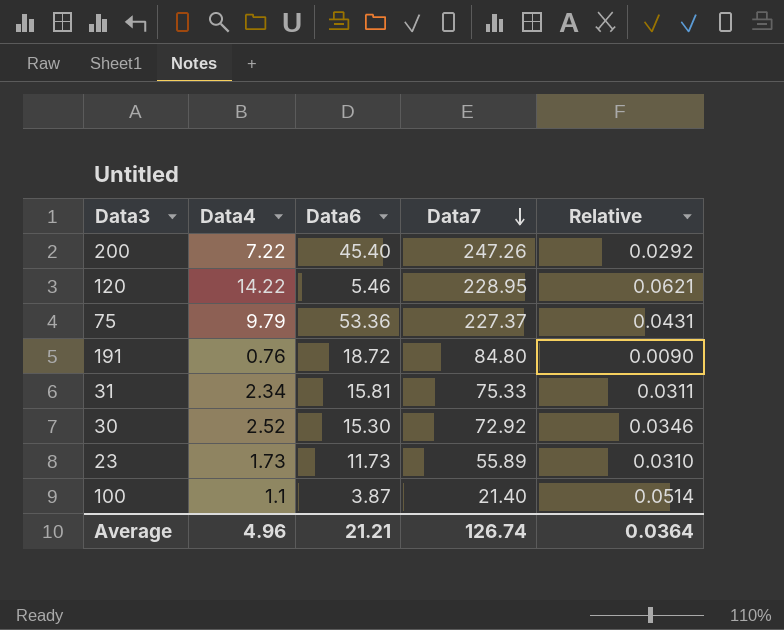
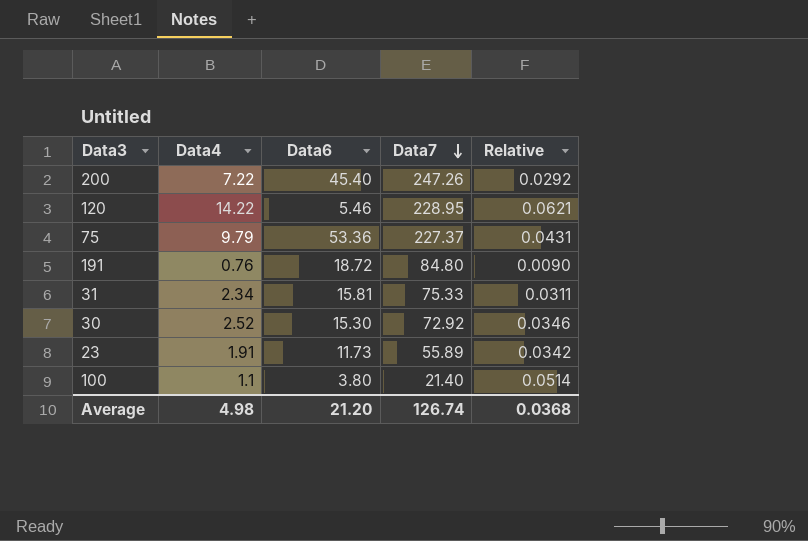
23 | Data4: 1.73 -> 1.91
23 | Relative: 0.0310 -> 0.0342
100 | Data6: 3.87 -> 3.80
Average | Data4: 4.96 -> 4.98
Average | Data6: 21.21 -> 21.20
Average | Relative: 0.0364 -> 0.0368

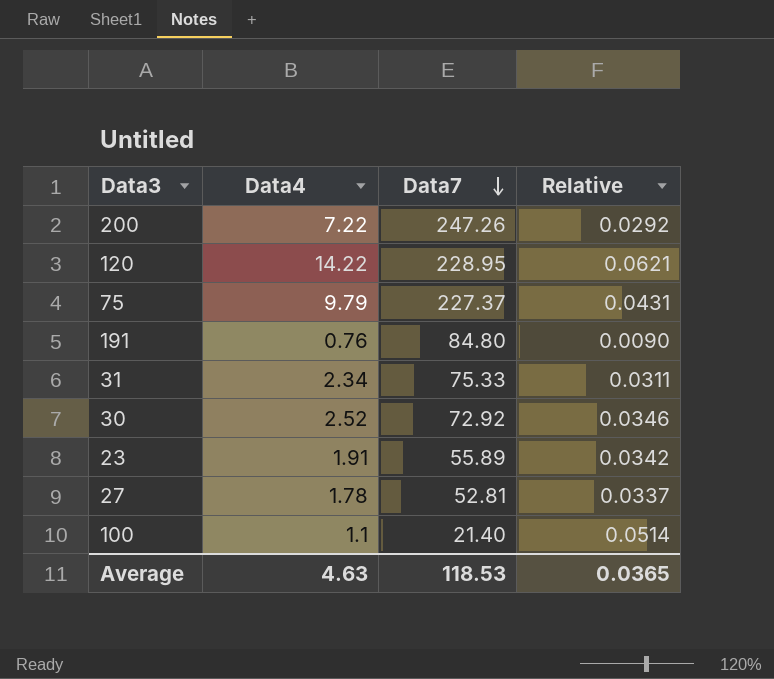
column Data6 | position: 3 -> none
row 27: none -> 1.78 | 52.81 | 0.0337
Average | Data4: 4.98 -> 4.63
Average | Data7: 126.74 -> 118.53
Average | Relative: 0.0368 -> 0.0365

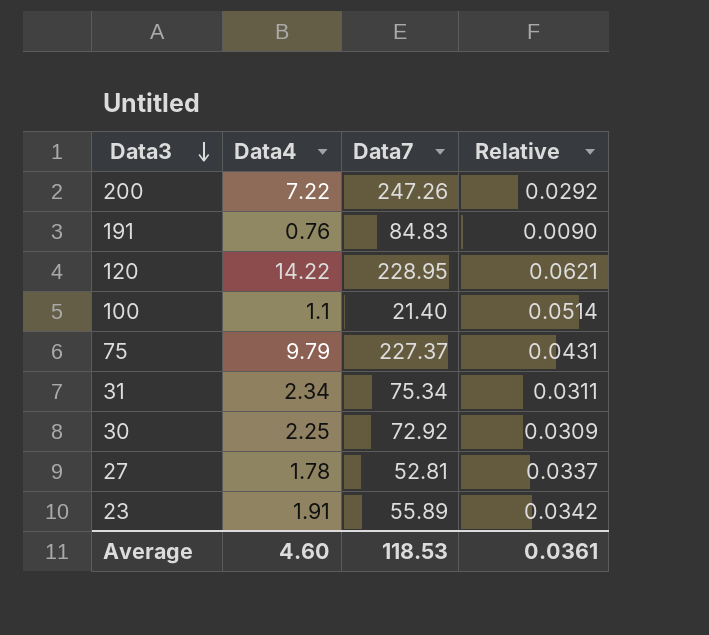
row order: Data7 descending -> Data3 descending
191 | Data7: 84.80 -> 84.83
31 | Data7: 75.33 -> 75.34
30 | Data4: 2.52 -> 2.25
30 | Relative: 0.0346 -> 0.0309
Average | Data4: 4.63 -> 4.60
Average | Relative: 0.0365 -> 0.0361

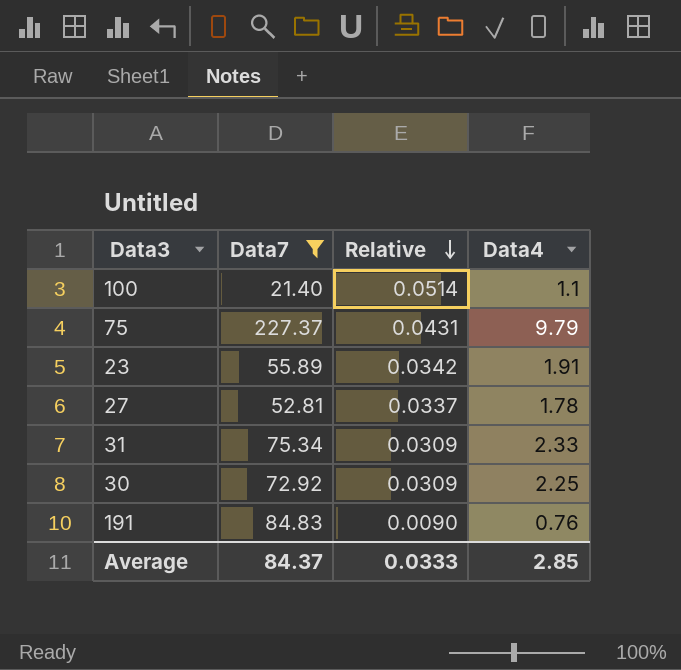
filter: none -> Data7 <= 227.37
row order: Data3 descending -> Relative descending
column Data4 | position: 2 -> 4
31 | Relative: 0.0311 -> 0.0309
31 | Data4: 2.34 -> 2.33
Average | Data7: 118.53 -> 84.37
Average | Relative: 0.0361 -> 0.0333
Average | Data4: 4.60 -> 2.85

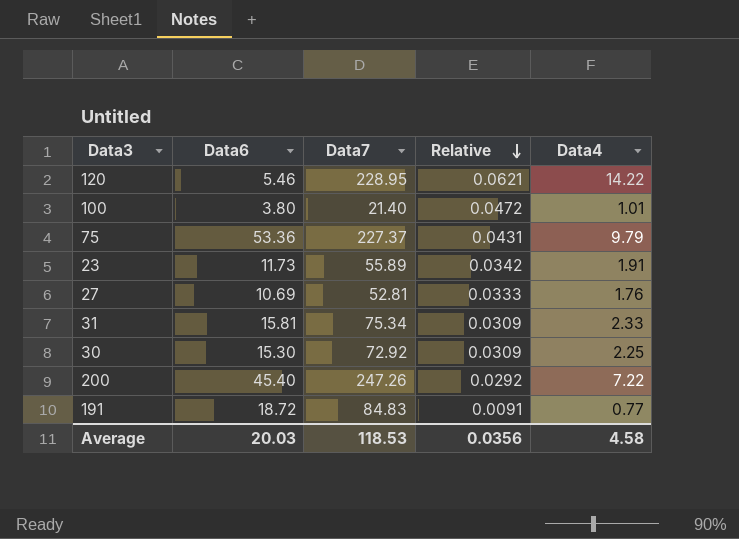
filter: Data7 <= 227.37 -> none
column Data6 | position: none -> 2
100 | Relative: 0.0514 -> 0.0472
100 | Data4: 1.1 -> 1.01
27 | Relative: 0.0337 -> 0.0333
27 | Data4: 1.78 -> 1.76
191 | Relative: 0.0090 -> 0.0091
191 | Data4: 0.76 -> 0.77
Average | Data7: 84.37 -> 118.53
Average | Relative: 0.0333 -> 0.0356
Average | Data4: 2.85 -> 4.58

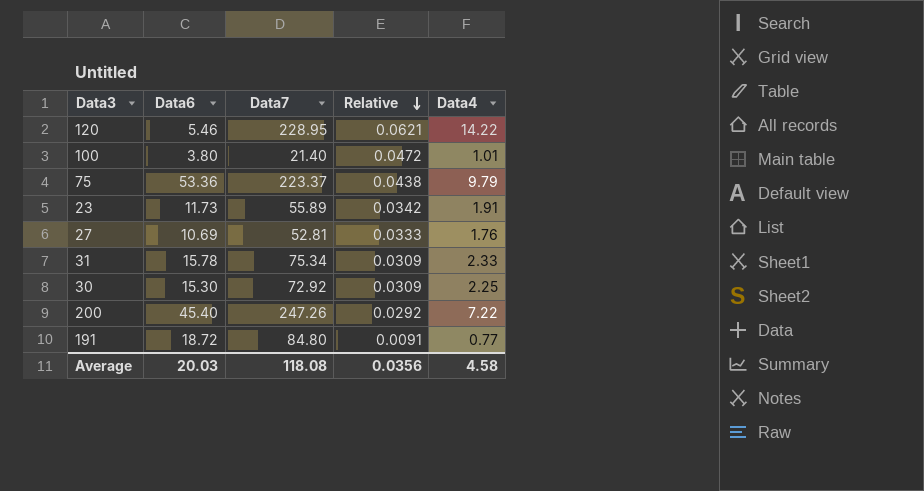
75 | Data7: 227.37 -> 223.37
75 | Relative: 0.0431 -> 0.0438
31 | Data6: 15.81 -> 15.78
191 | Data7: 84.83 -> 84.80
Average | Data7: 118.53 -> 118.08

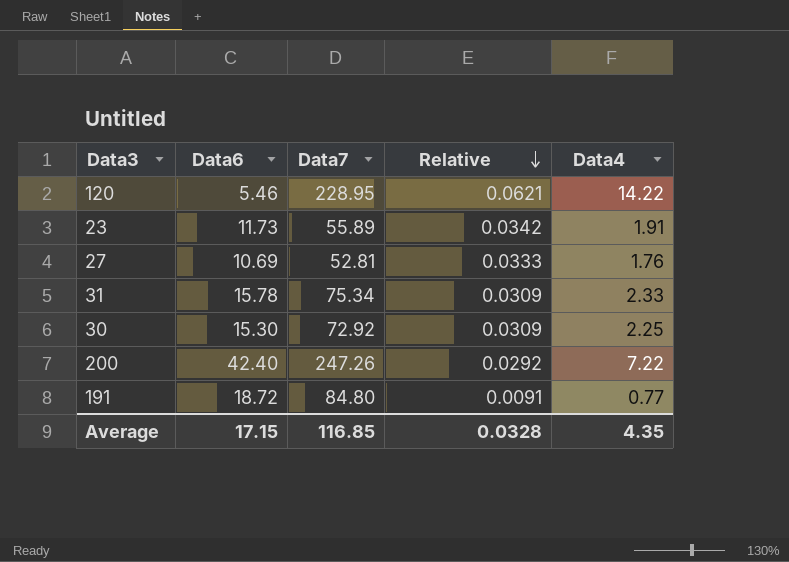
row 100: 3.80 | 21.40 | 0.0472 | 1.01 -> none
row 75: 53.36 | 223.37 | 0.0438 | 9.79 -> none
200 | Data6: 45.40 -> 42.40
Average | Data6: 20.03 -> 17.15
Average | Data7: 118.08 -> 116.85
Average | Relative: 0.0356 -> 0.0328
Average | Data4: 4.58 -> 4.35

